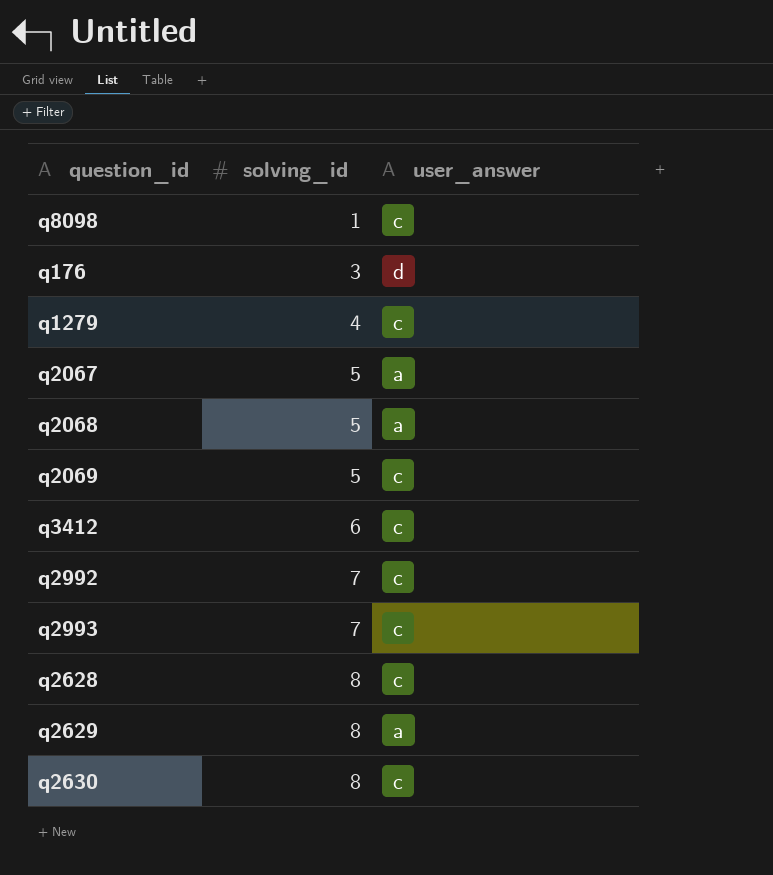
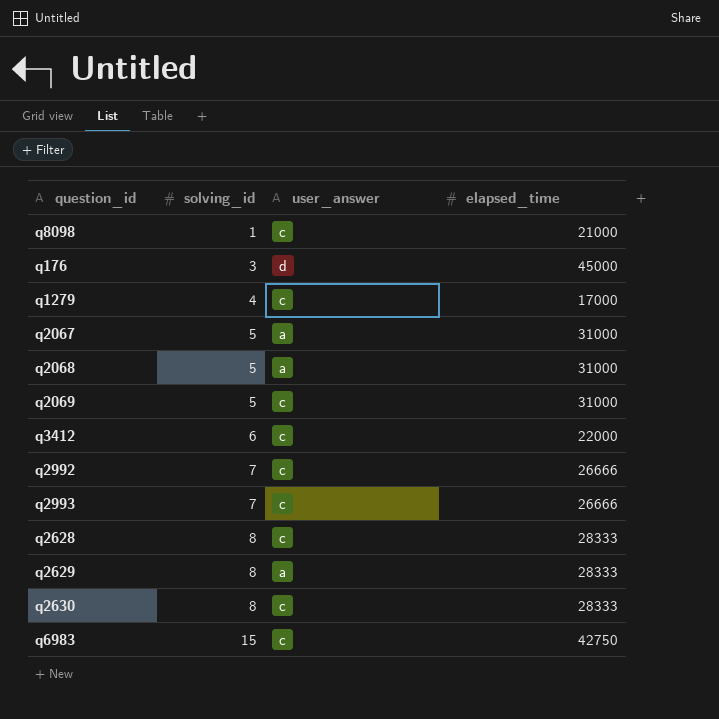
column elapsed_time | position: none -> 4
row q6983: none -> 15 | c | 42750

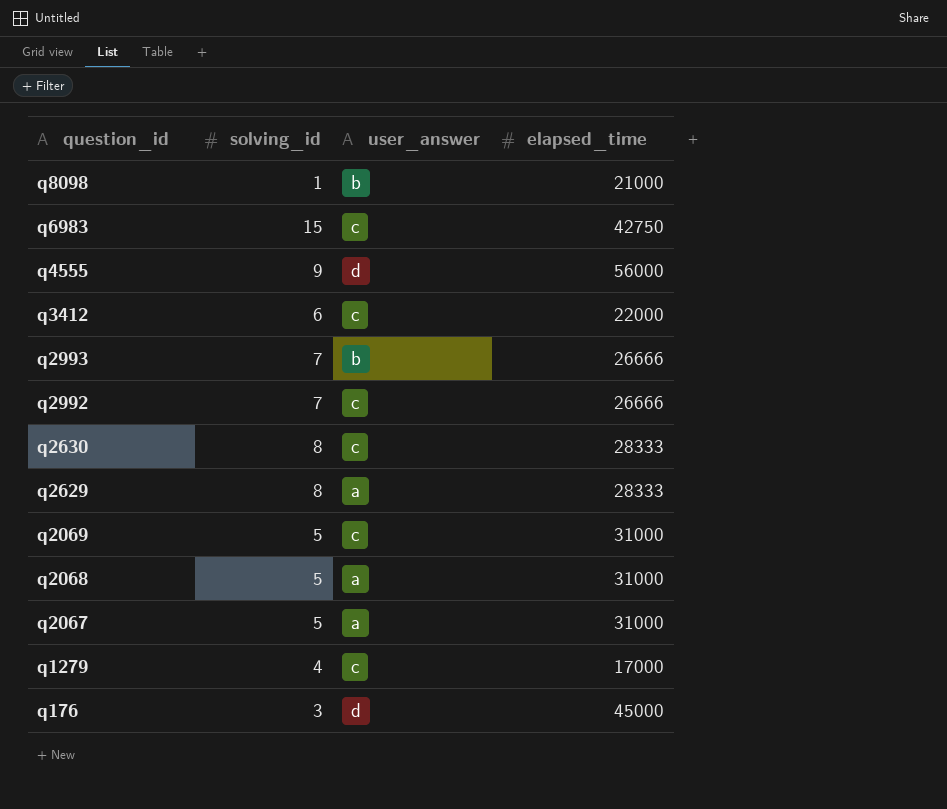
row order: solving_id ascending -> question_id descending
row q2628: 8 | c | 28333 -> none
q8098 | user_answer: c -> b
row q4555: none -> 9 | d | 56000
q2993 | user_answer: c -> b

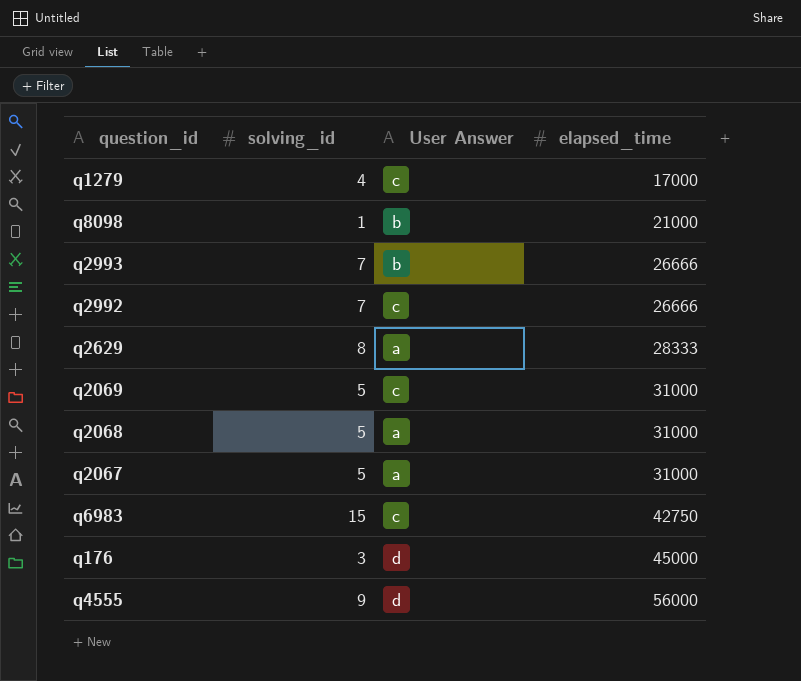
row order: question_id descending -> elapsed_time ascending
column name: user_answer -> User Answer
row q3412: 6 | c | 22000 -> none
row q2630: 8 | c | 28333 -> none

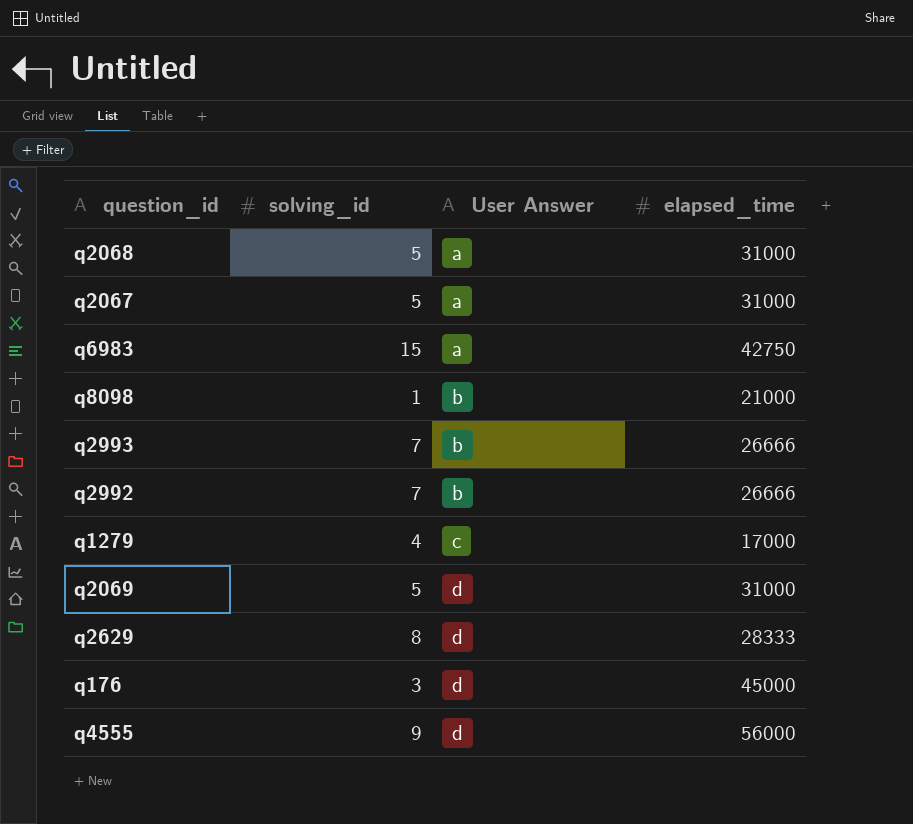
row order: elapsed_time ascending -> User Answer ascending
q6983 | User Answer: c -> a
q2992 | User Answer: c -> b
q2069 | User Answer: c -> d
q2629 | User Answer: a -> d

